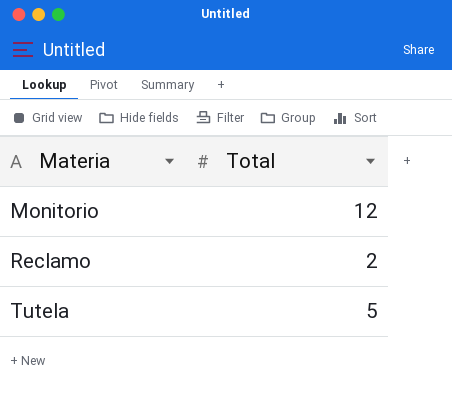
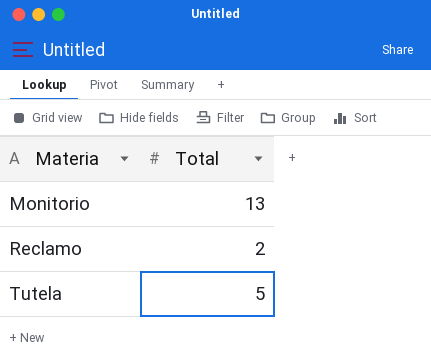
Monitorio | Total: 12 -> 13

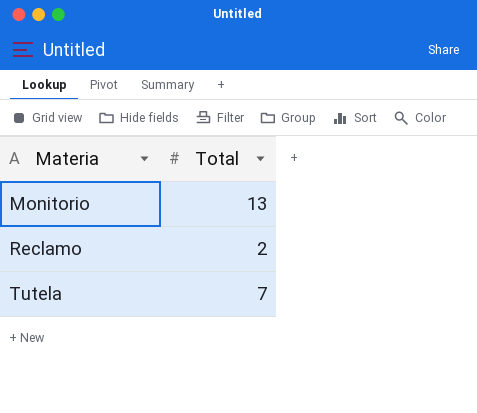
Tutela | Total: 5 -> 7

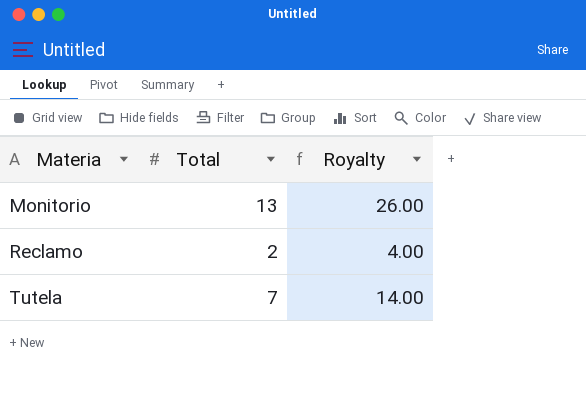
column Royalty | formula: none -> [Total] * 2

